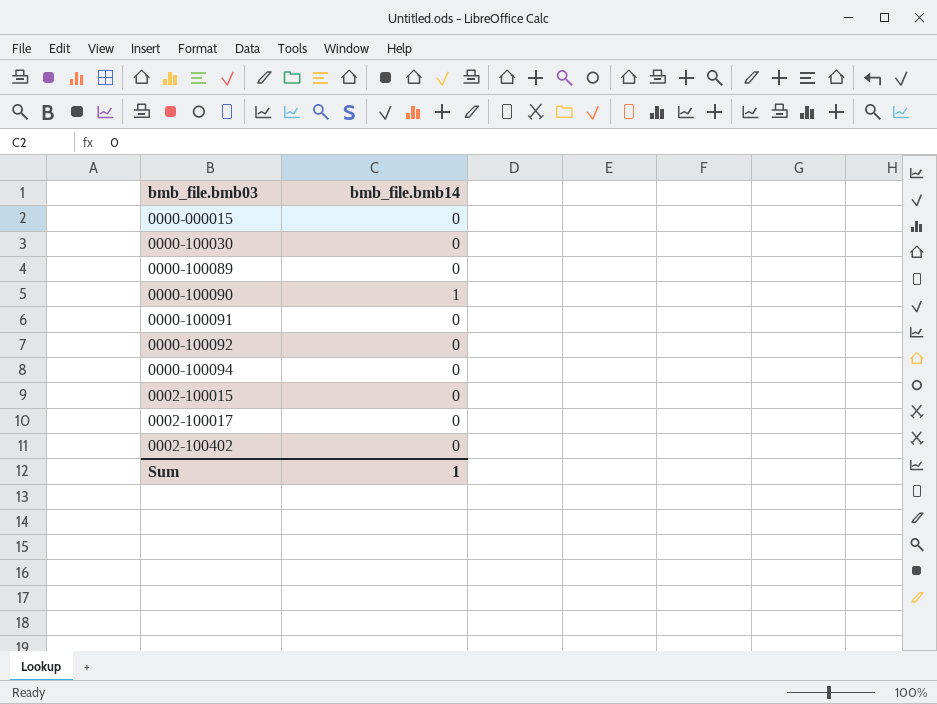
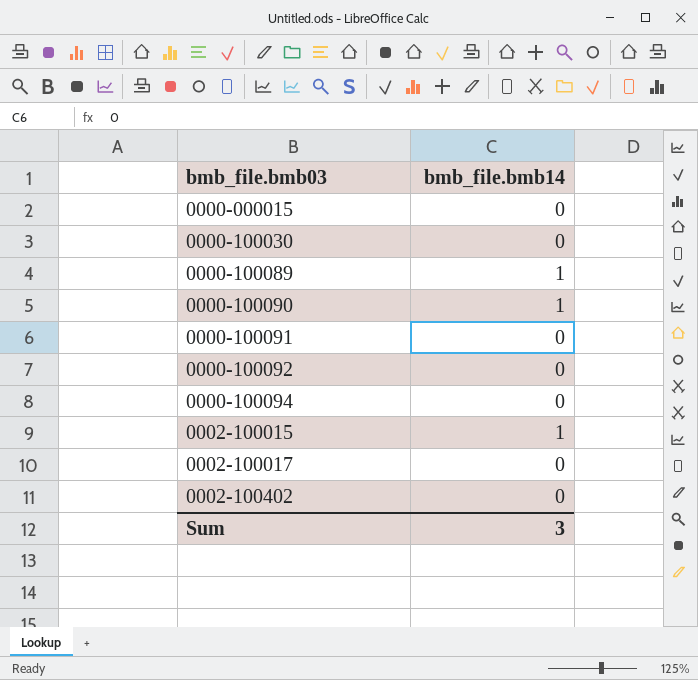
0000-100089 | bmb_file.bmb14: 0 -> 1
0002-100015 | bmb_file.bmb14: 0 -> 1
Sum | bmb_file.bmb14: 1 -> 3

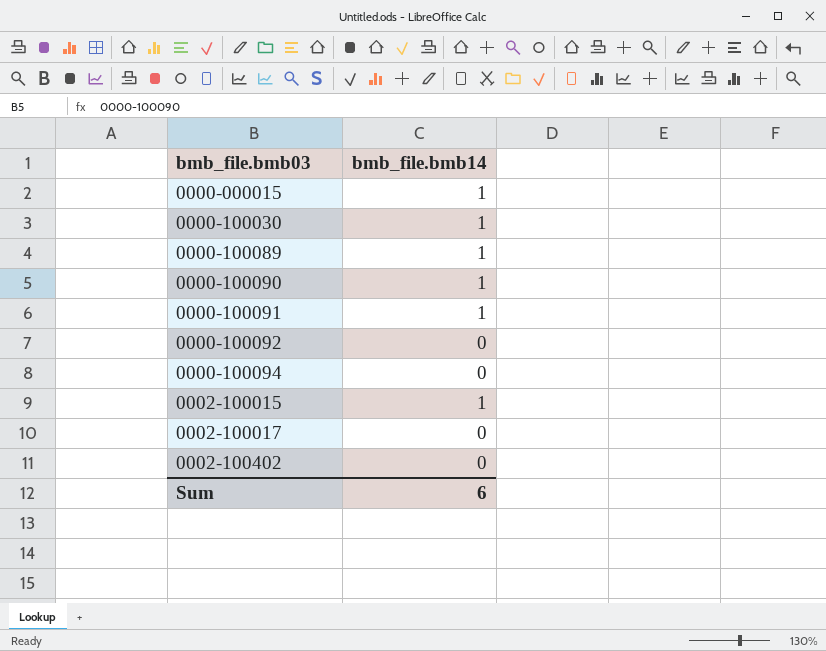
0000-000015 | bmb_file.bmb14: 0 -> 1
0000-100030 | bmb_file.bmb14: 0 -> 1
0000-100091 | bmb_file.bmb14: 0 -> 1
Sum | bmb_file.bmb14: 3 -> 6

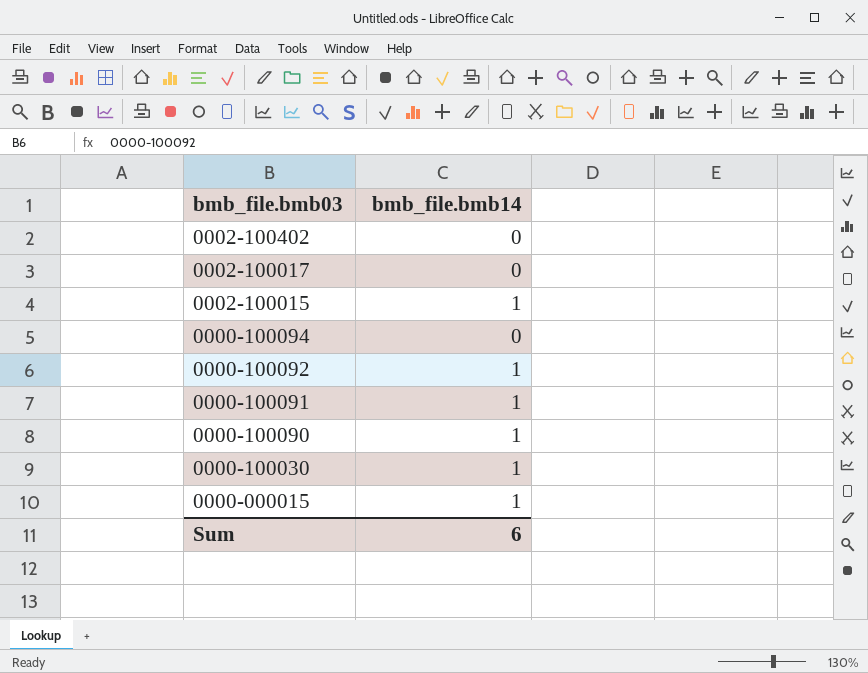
row order: bmb_file.bmb03 ascending -> bmb_file.bmb03 descending
row 0000-100089: 1 -> none
0000-100092 | bmb_file.bmb14: 0 -> 1

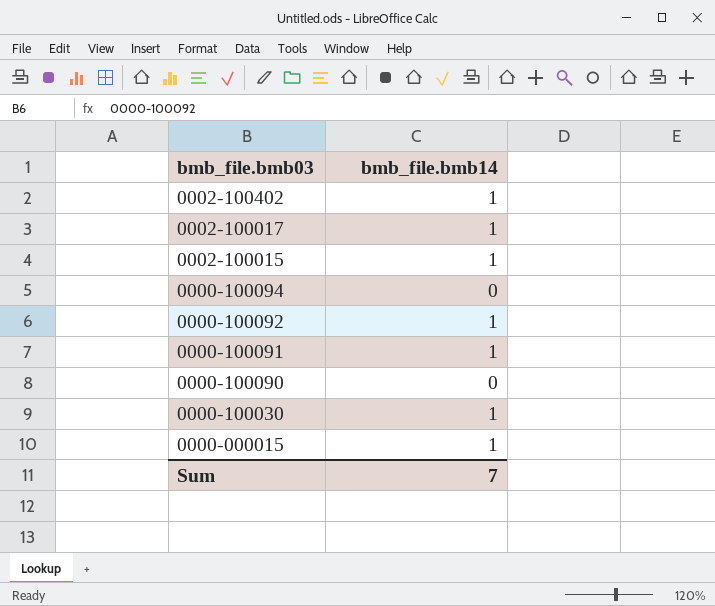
0002-100402 | bmb_file.bmb14: 0 -> 1
0002-100017 | bmb_file.bmb14: 0 -> 1
0000-100090 | bmb_file.bmb14: 1 -> 0
Sum | bmb_file.bmb14: 6 -> 7

